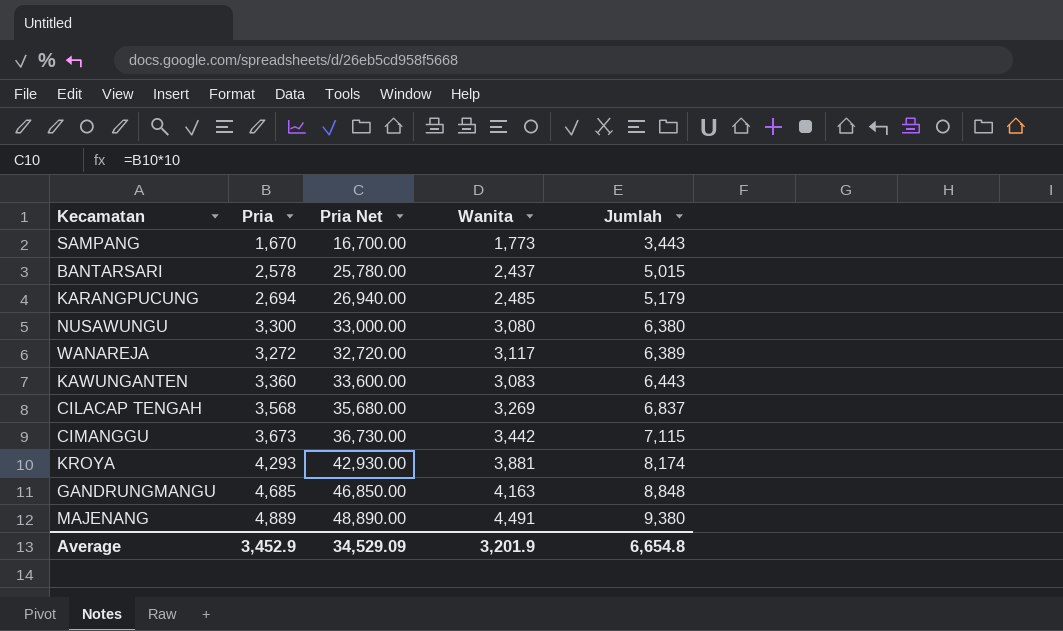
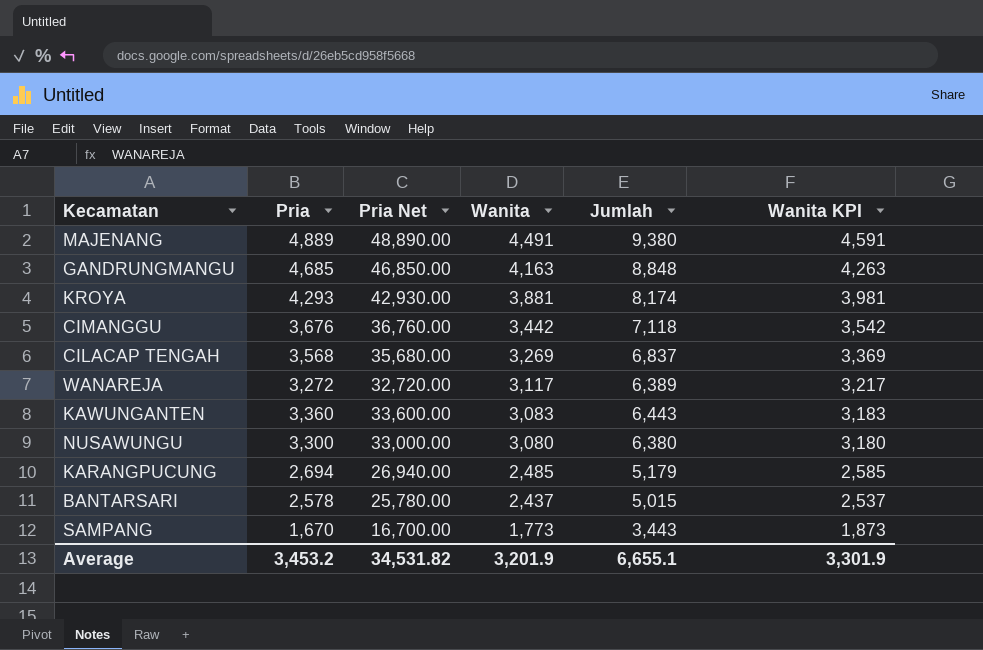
row order: Jumlah ascending -> Wanita descending
column Wanita KPI | formula: none -> [Wanita] + 100
CIMANGGU | Pria: 3,673 -> 3,676
CIMANGGU | Pria Net: 36,730.00 -> 36,760.00
CIMANGGU | Jumlah: 7,115 -> 7,118
Average | Pria: 3,452.9 -> 3,453.2
Average | Pria Net: 34,529.09 -> 34,531.82
Average | Jumlah: 6,654.8 -> 6,655.1

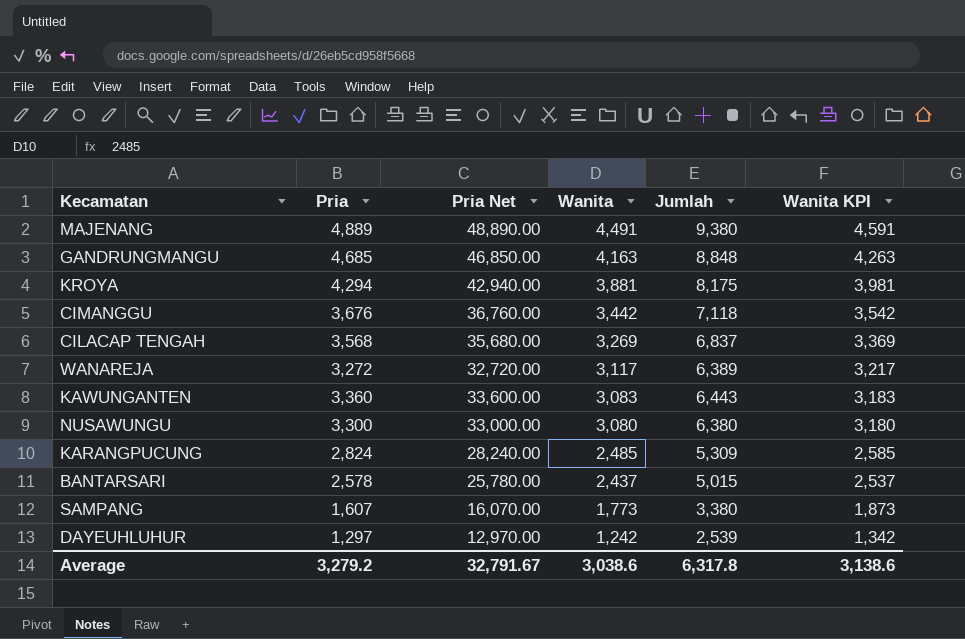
KROYA | Pria: 4,293 -> 4,294
KROYA | Pria Net: 42,930.00 -> 42,940.00
KROYA | Jumlah: 8,174 -> 8,175
KARANGPUCUNG | Pria: 2,694 -> 2,824
KARANGPUCUNG | Pria Net: 26,940.00 -> 28,240.00
KARANGPUCUNG | Jumlah: 5,179 -> 5,309
SAMPANG | Pria: 1,670 -> 1,607
SAMPANG | Pria Net: 16,700.00 -> 16,070.00
SAMPANG | Jumlah: 3,443 -> 3,380
row DAYEUHLUHUR: none -> 1,297 | 12,970.00 | 1,242 | 2,539 | 1,342
Average | Pria: 3,453.2 -> 3,279.2
Average | Pria Net: 34,531.82 -> 32,791.67
Average | Wanita: 3,201.9 -> 3,038.6
Average | Jumlah: 6,655.1 -> 6,317.8
Average | Wanita KPI: 3,301.9 -> 3,138.6

